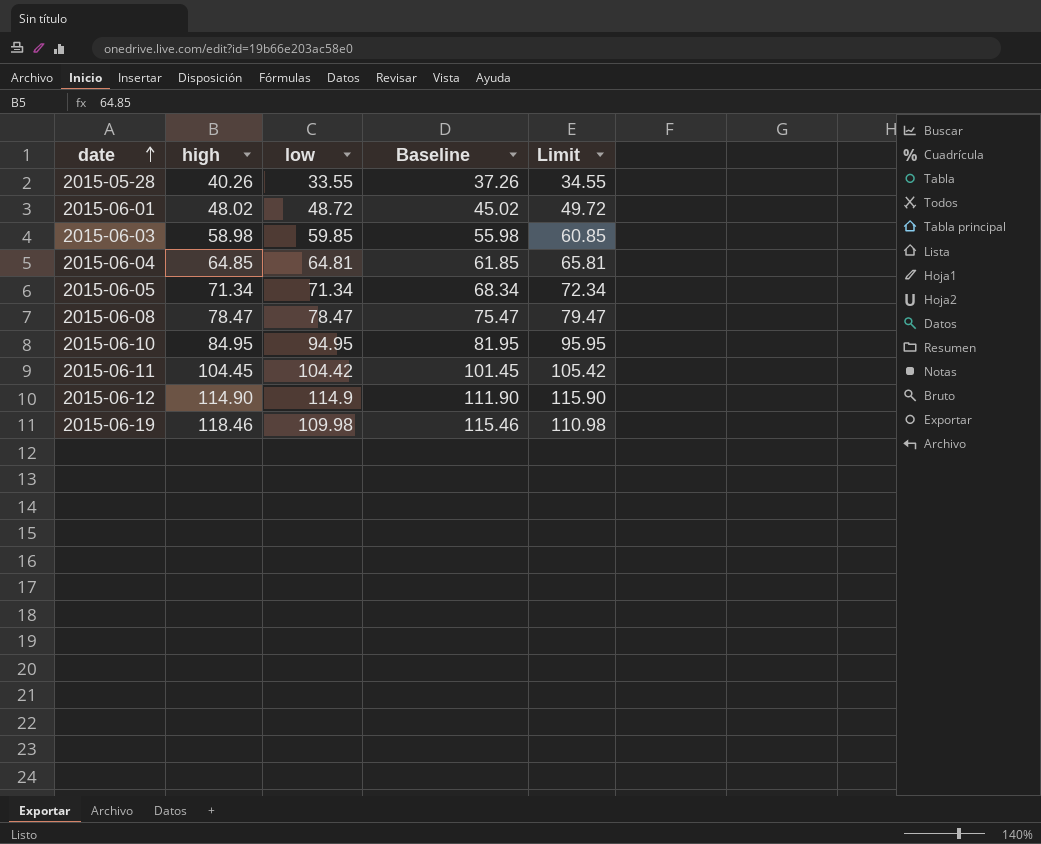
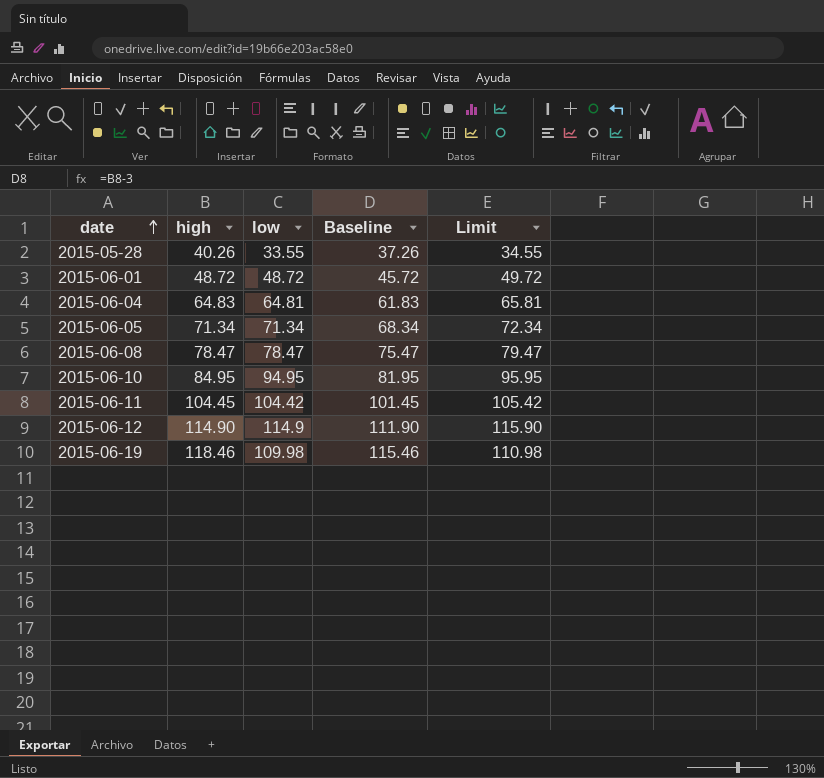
row 2015-06-03: 58.98 | 59.85 | 55.98 | 60.85 -> none
2015-06-01 | high: 48.02 -> 48.72
2015-06-01 | Baseline: 45.02 -> 45.72
2015-06-04 | high: 64.85 -> 64.83
2015-06-04 | Baseline: 61.85 -> 61.83

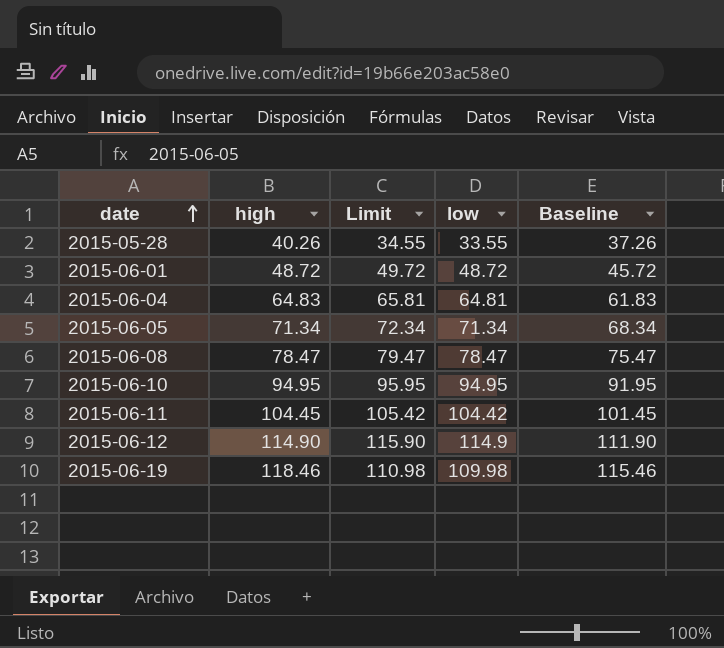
column Limit | position: 5 -> 3
2015-06-10 | high: 84.95 -> 94.95
2015-06-10 | Baseline: 81.95 -> 91.95

